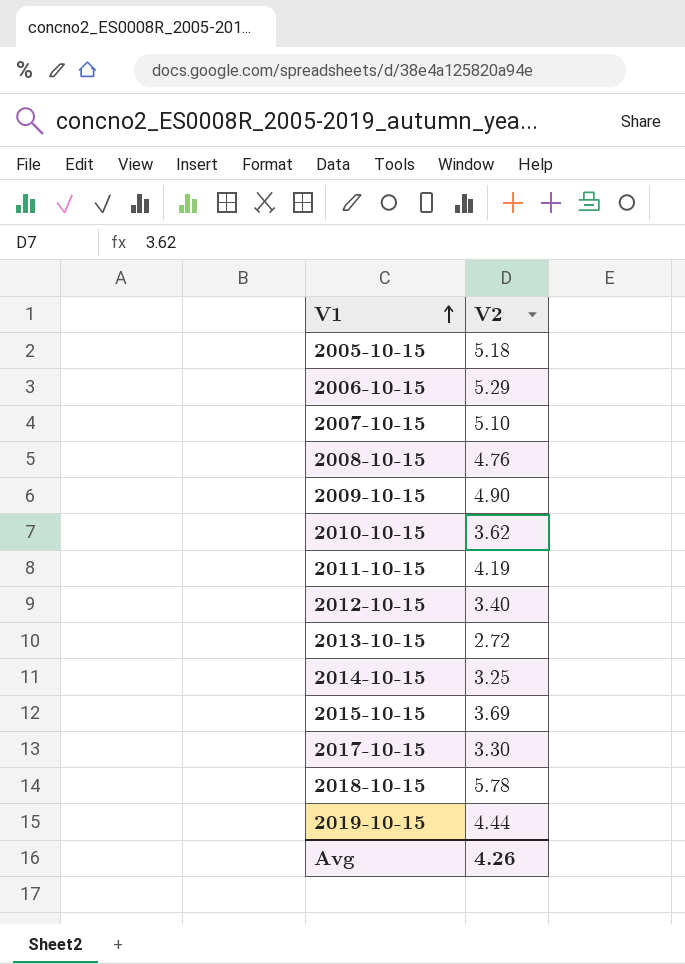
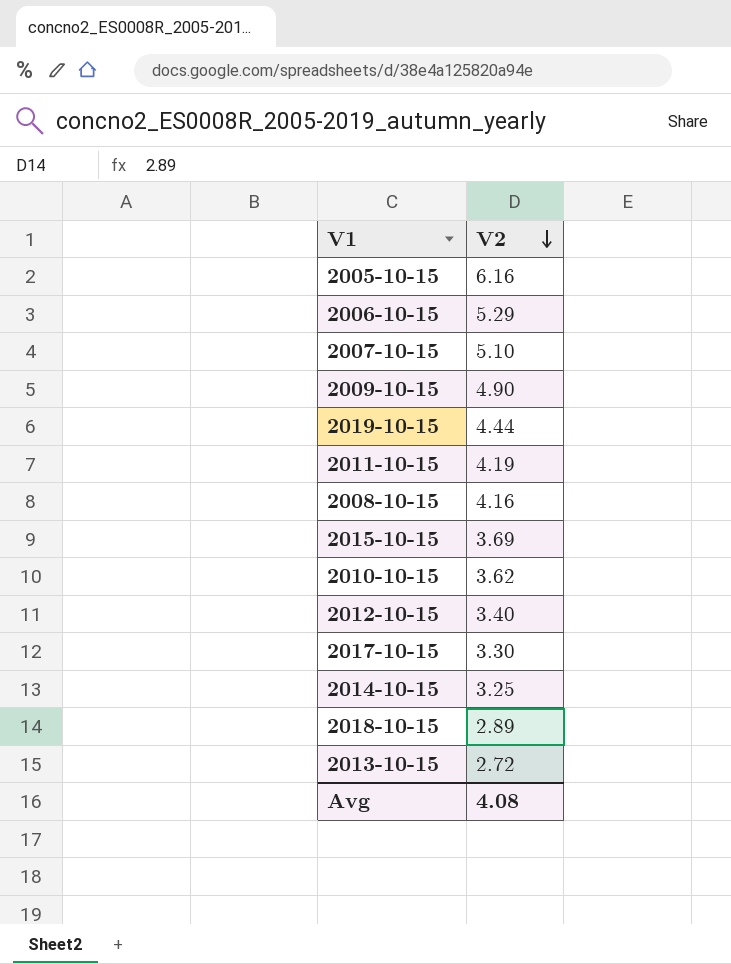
row order: V1 ascending -> V2 descending
2005-10-15 | V2: 5.18 -> 6.16
2008-10-15 | V2: 4.76 -> 4.16
2018-10-15 | V2: 5.78 -> 2.89
Avg | V2: 4.26 -> 4.08

